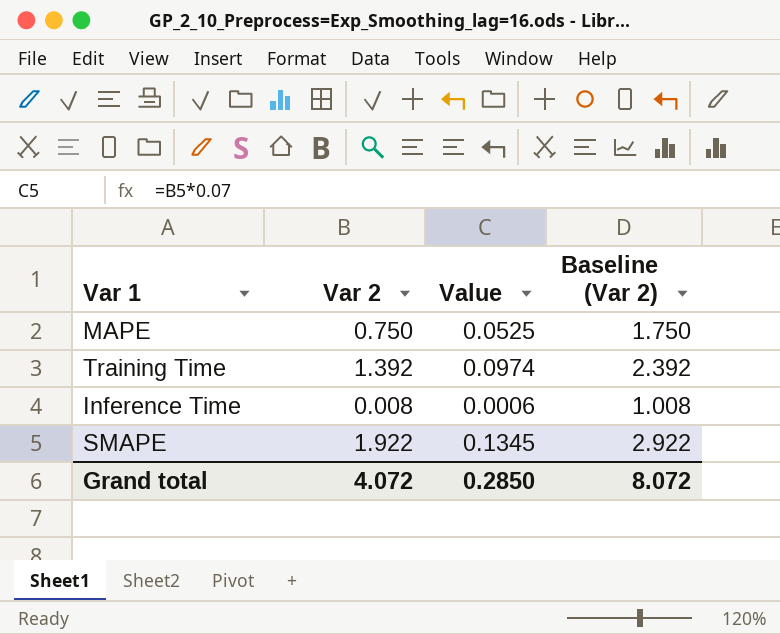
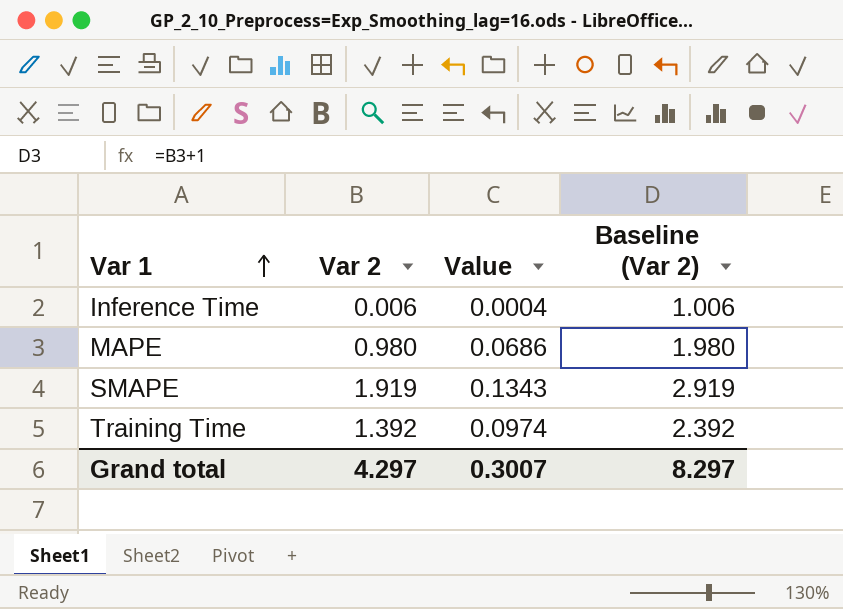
row order: none -> Var 1 ascending
Inference Time | Var 2: 0.008 -> 0.006
Inference Time | Value: 0.0006 -> 0.0004
Inference Time | Baseline (Var 2): 1.008 -> 1.006
MAPE | Var 2: 0.750 -> 0.980
MAPE | Value: 0.0525 -> 0.0686
MAPE | Baseline (Var 2): 1.750 -> 1.980
SMAPE | Var 2: 1.922 -> 1.919
SMAPE | Value: 0.1345 -> 0.1343
SMAPE | Baseline (Var 2): 2.922 -> 2.919
Grand total | Var 2: 4.072 -> 4.297
Grand total | Value: 0.2850 -> 0.3007
Grand total | Baseline (Var 2): 8.072 -> 8.297

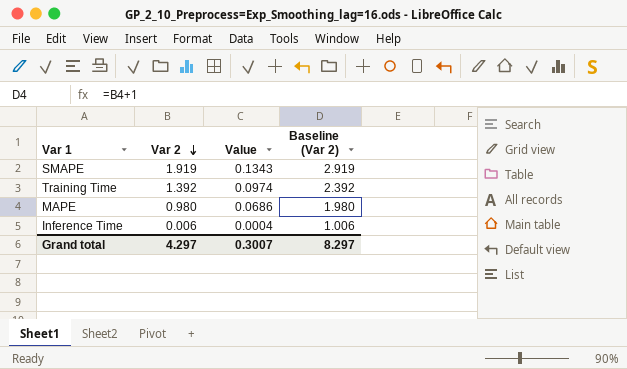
row order: Var 1 ascending -> Var 2 descending

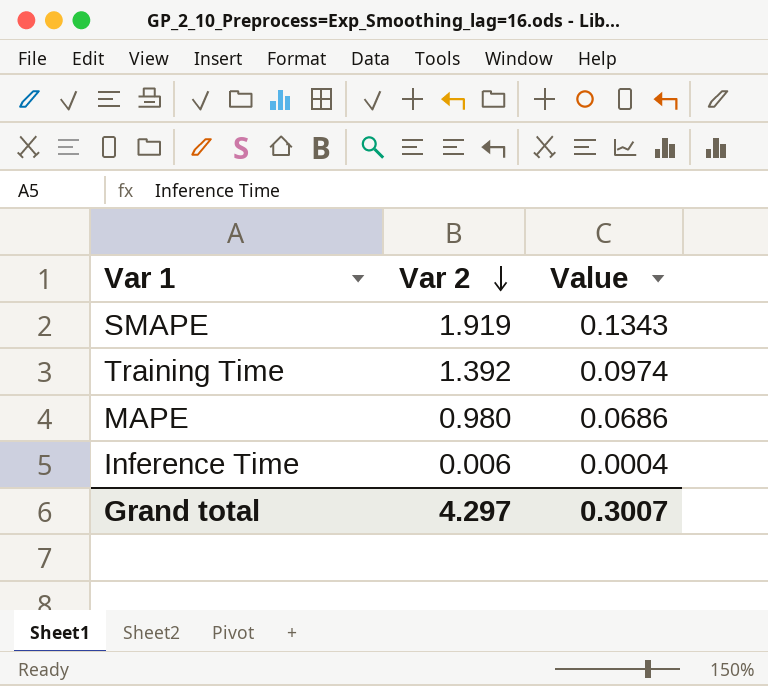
column Baseline (Var 2) | formula: [Var 2] + 1 -> none

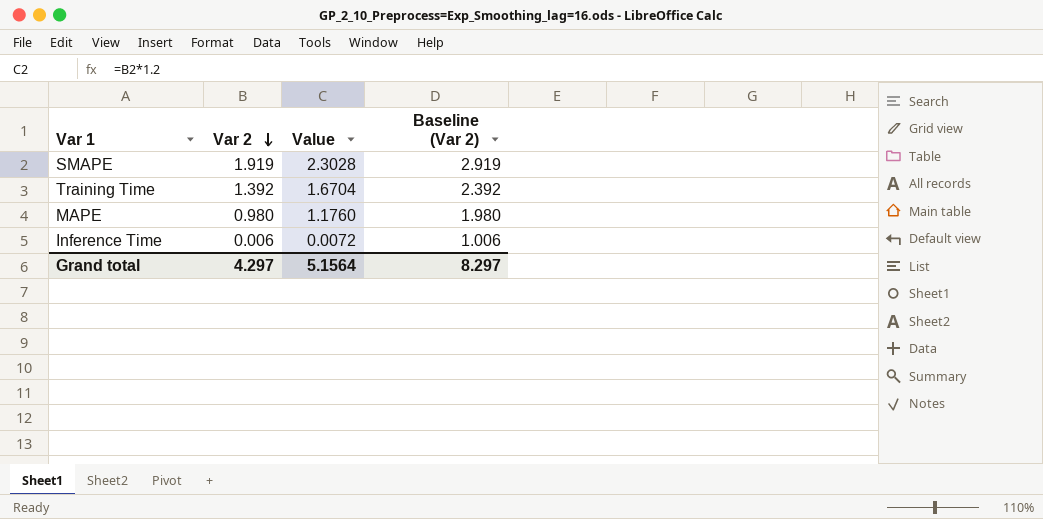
column Value | formula: [Var 2] * 0.07 -> [Var 2] * 1.2
column Baseline (Var 2) | formula: none -> [Var 2] + 1
Grand total | Value: 0.3007 -> 5.1564

